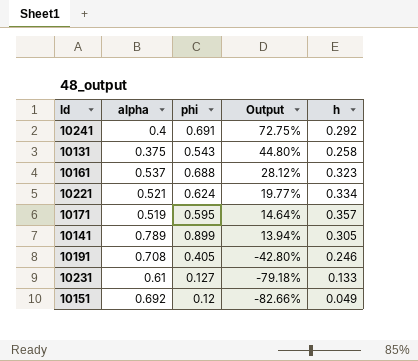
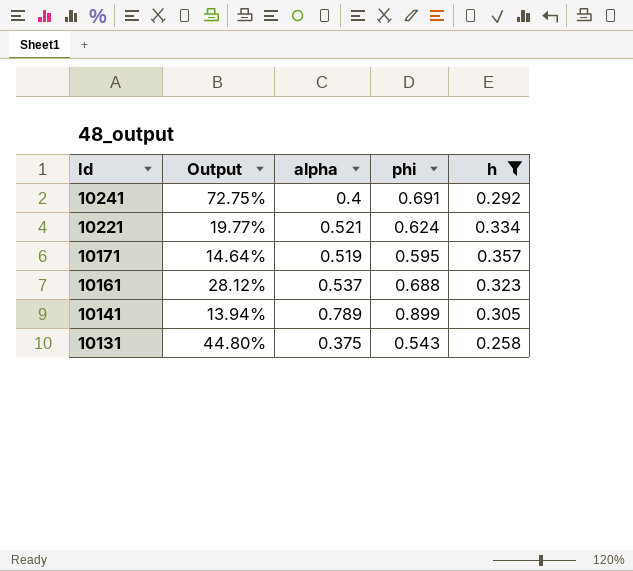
filter: none -> h >= 0.258
row order: Output descending -> Id descending
column Output | position: 4 -> 2

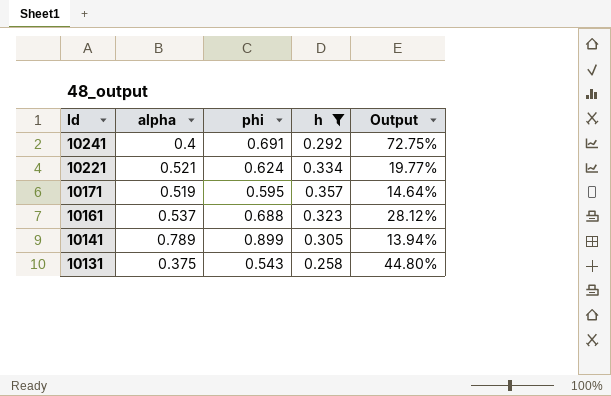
column Output | position: 2 -> 5

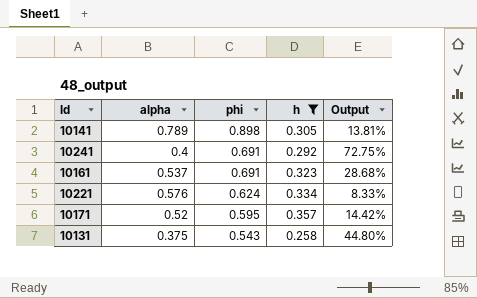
row order: Id descending -> phi descending
10141 | phi: 0.899 -> 0.898
10141 | Output: 13.94% -> 13.81%
10161 | phi: 0.688 -> 0.691
10161 | Output: 28.12% -> 28.68%
10221 | alpha: 0.521 -> 0.576
10221 | Output: 19.77% -> 8.33%
10171 | alpha: 0.519 -> 0.52
10171 | Output: 14.64% -> 14.42%

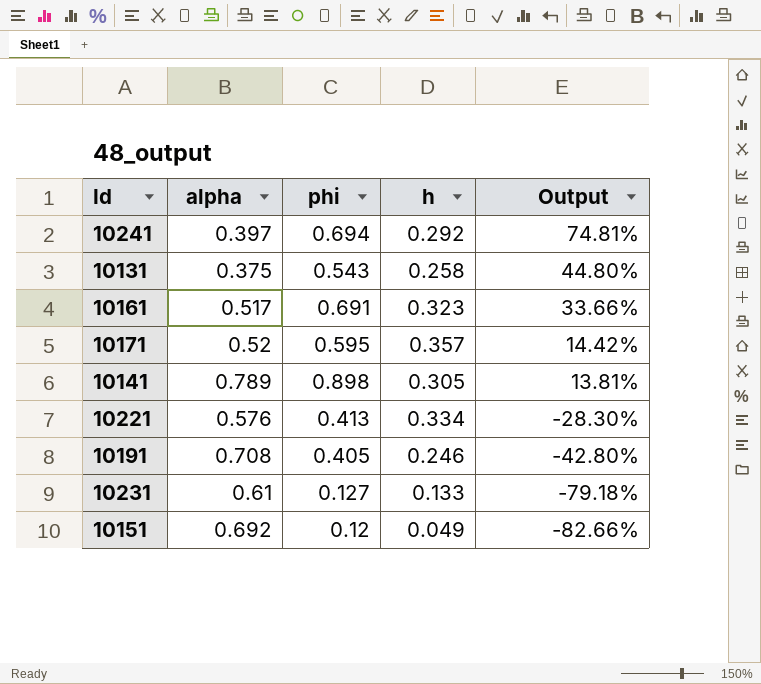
filter: h >= 0.258 -> none
row order: phi descending -> Output descending
10241 | alpha: 0.4 -> 0.397
10241 | phi: 0.691 -> 0.694
10241 | Output: 72.75% -> 74.81%
10161 | alpha: 0.537 -> 0.517
10161 | Output: 28.68% -> 33.66%
10221 | phi: 0.624 -> 0.413
10221 | Output: 8.33% -> -28.30%

